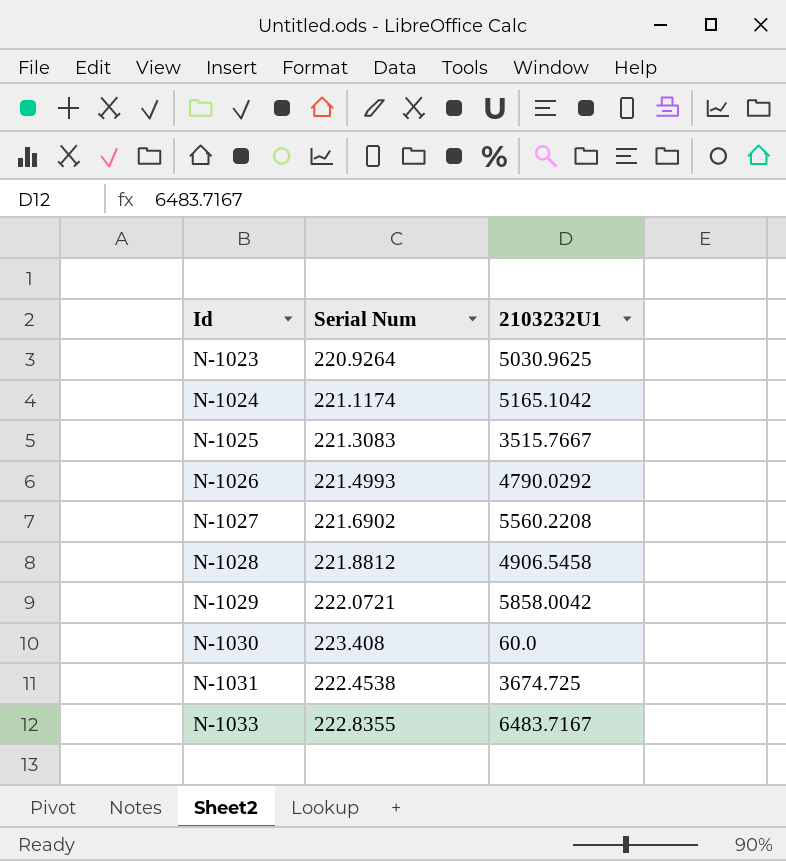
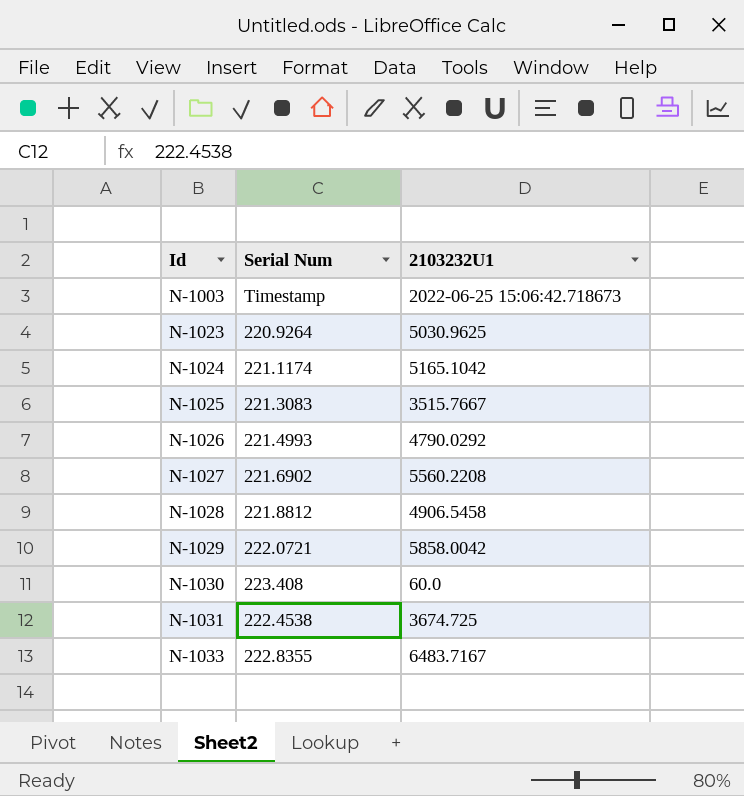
row N-1003: none -> Timestamp | 2022-06-25 15:06:42.718673

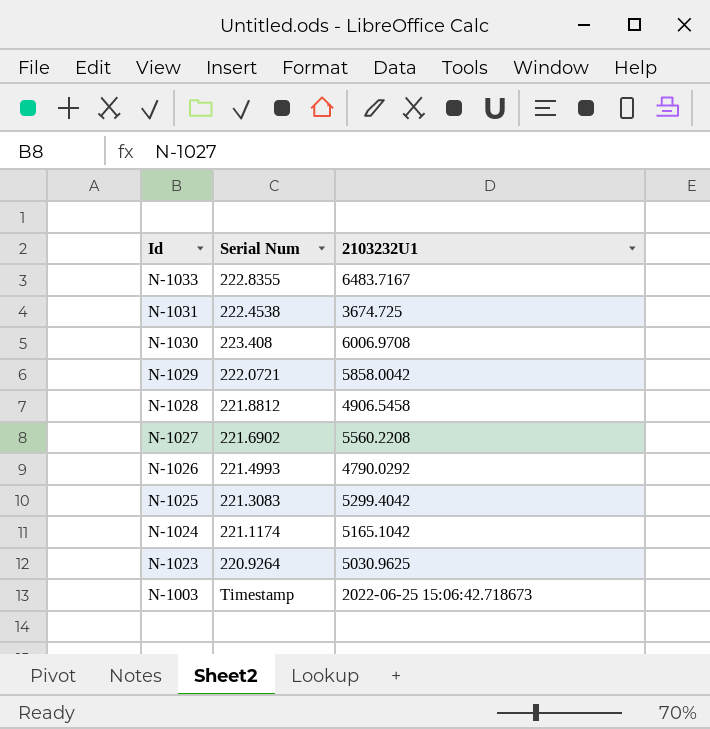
row order: Id ascending -> Id descending
N-1030 | 2103232U1: 60.0 -> 6006.9708
N-1025 | 2103232U1: 3515.7667 -> 5299.4042

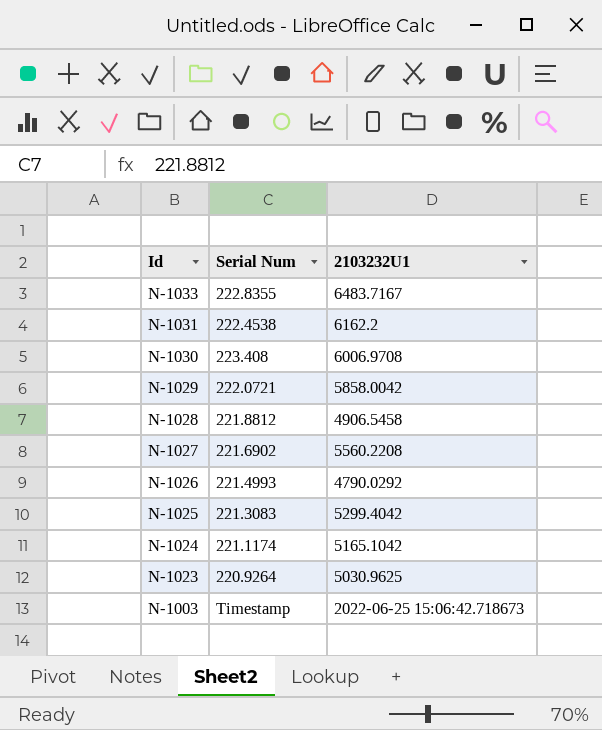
N-1031 | 2103232U1: 3674.725 -> 6162.2

